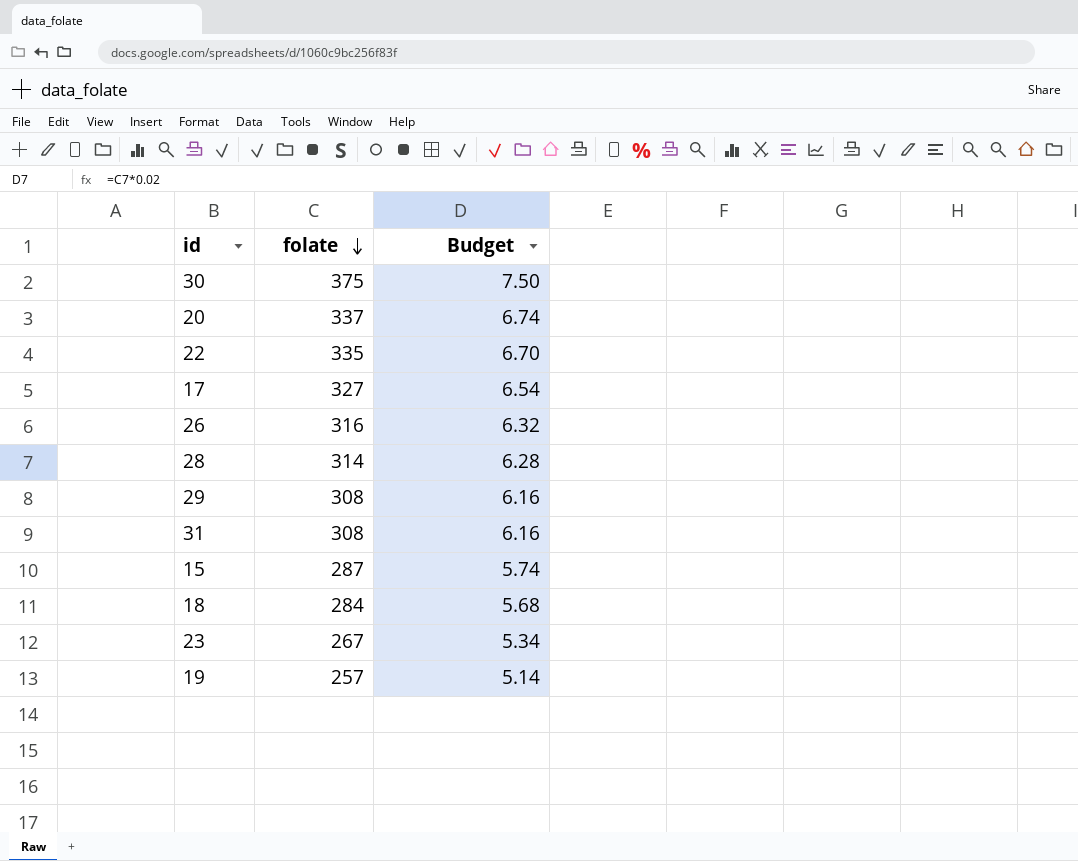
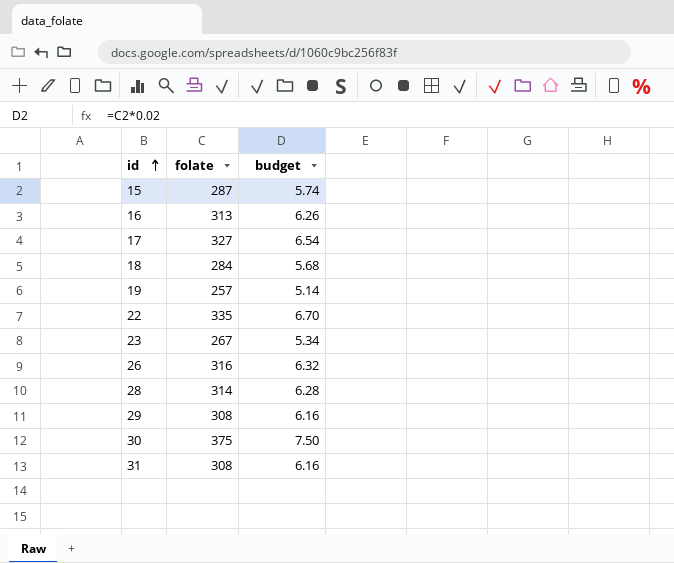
row order: folate descending -> id ascending
column name: Budget -> budget
row 20: 337 | 6.74 -> none
row 16: none -> 313 | 6.26

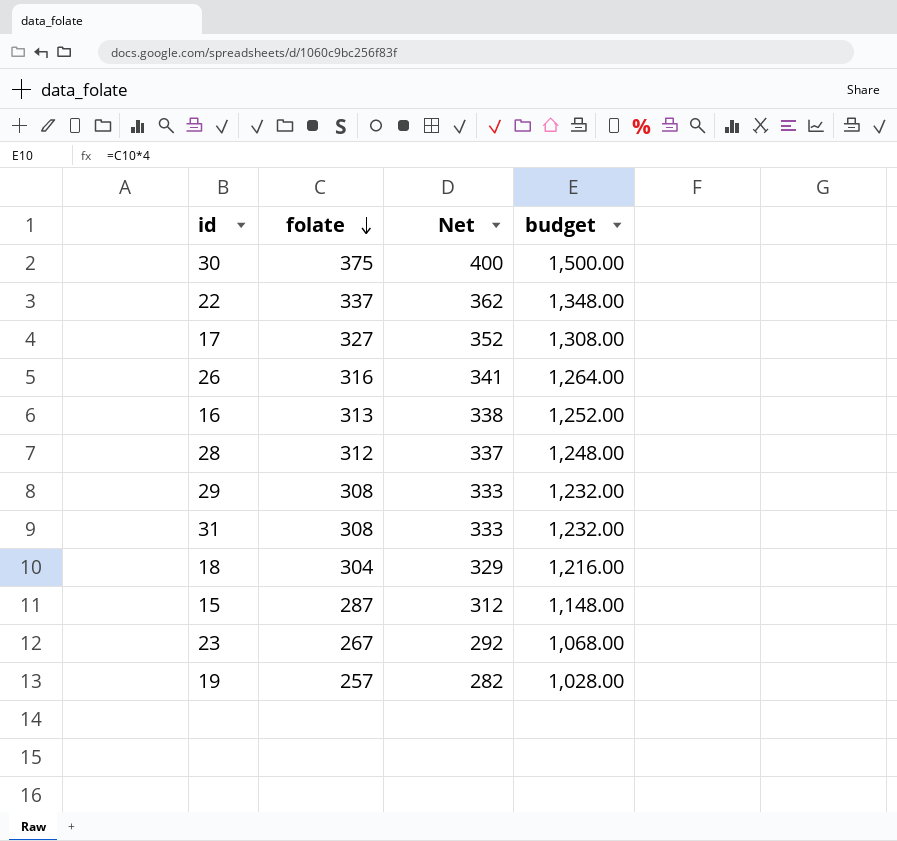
row order: id ascending -> folate descending
column Net | formula: none -> [folate] + 25
column budget | formula: [folate] * 0.02 -> [folate] * 4
22 | folate: 335 -> 337
28 | folate: 314 -> 312
18 | folate: 284 -> 304

